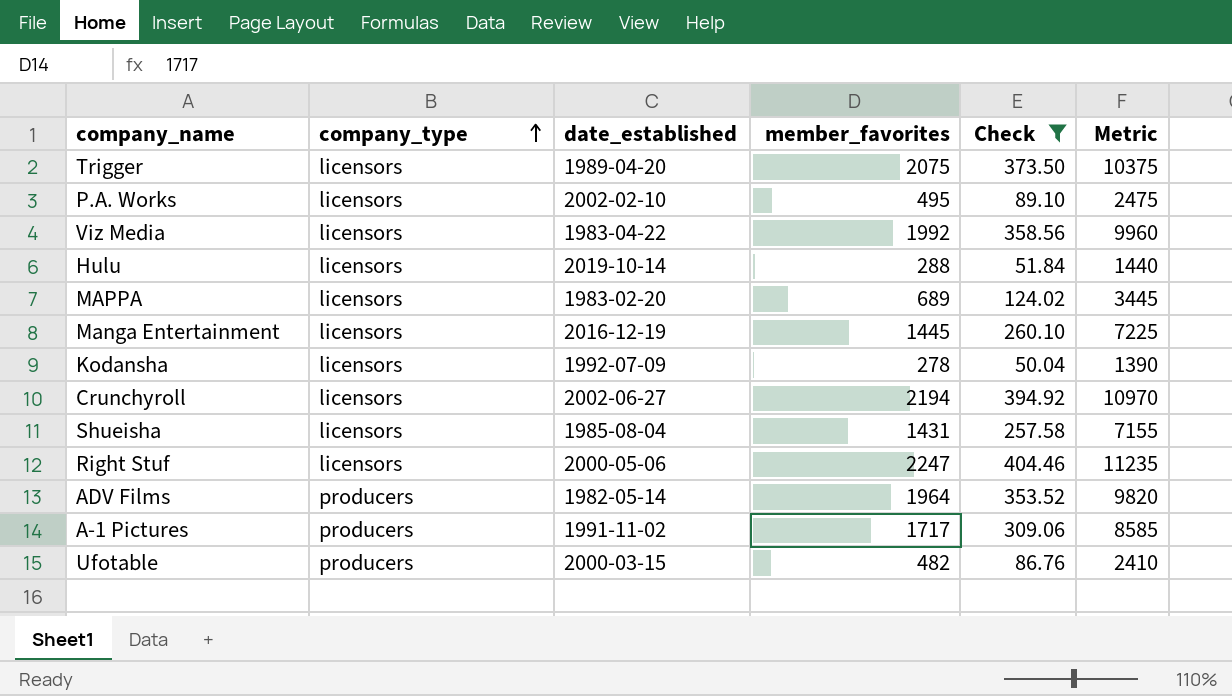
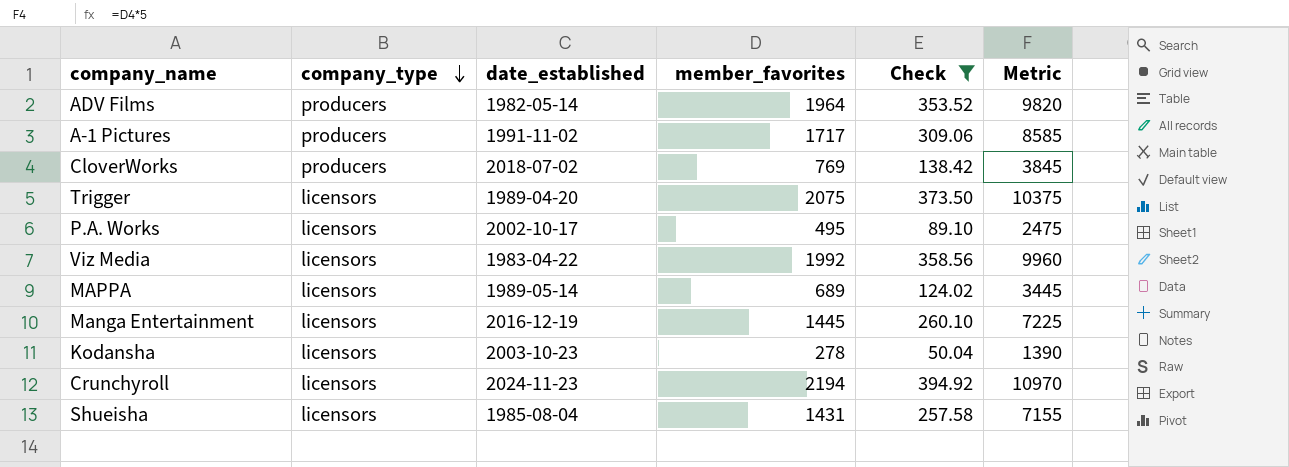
row order: company_type ascending -> company_type descending
row Hulu: licensors | 2019-10-14 | 288 | 51.84 | 1440 -> none
row Right Stuf: licensors | 2000-05-06 | 2247 | 404.46 | 11235 -> none
row Ufotable: producers | 2000-03-15 | 482 | 86.76 | 2410 -> none
row CloverWorks: none -> producers | 2018-07-02 | 769 | 138.42 | 3845
P.A. Works | date_established: 2002-02-10 -> 2002-10-17
MAPPA | date_established: 1983-02-20 -> 1989-05-14
Kodansha | date_established: 1992-07-09 -> 2003-10-23
Crunchyroll | date_established: 2002-06-27 -> 2024-11-23

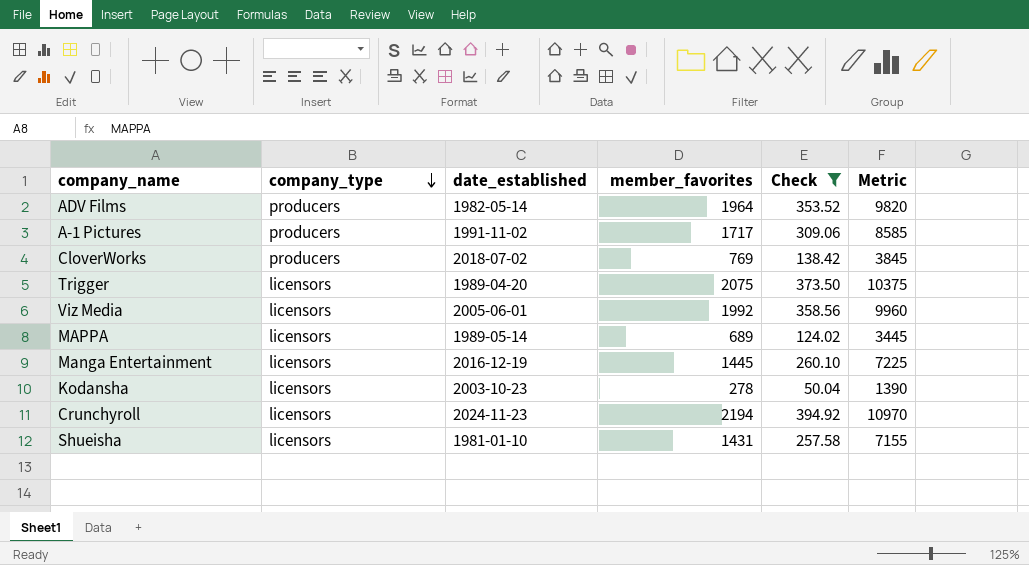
row P.A. Works: licensors | 2002-10-17 | 495 | 89.10 | 2475 -> none
Viz Media | date_established: 1983-04-22 -> 2005-06-01
Shueisha | date_established: 1985-08-04 -> 1981-01-10

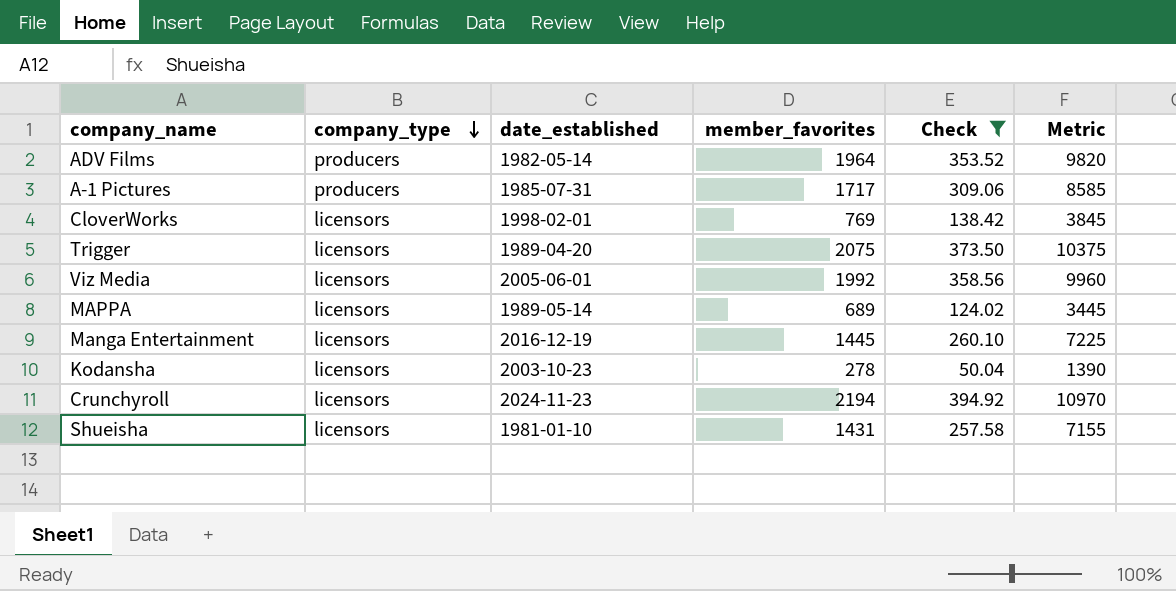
A-1 Pictures | date_established: 1991-11-02 -> 1985-07-31
CloverWorks | company_type: producers -> licensors
CloverWorks | date_established: 2018-07-02 -> 1998-02-01

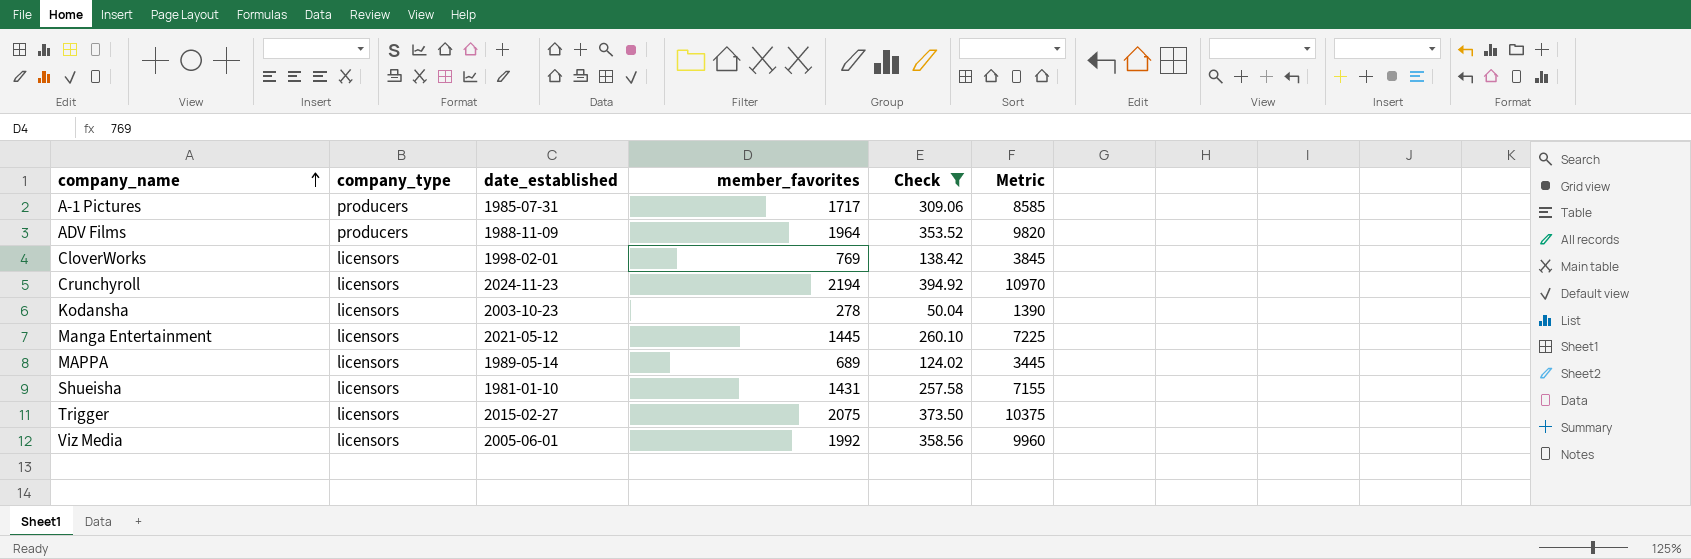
row order: company_type descending -> company_name ascending
ADV Films | date_established: 1982-05-14 -> 1988-11-09
Manga Entertainment | date_established: 2016-12-19 -> 2021-05-12
Trigger | date_established: 1989-04-20 -> 2015-02-27

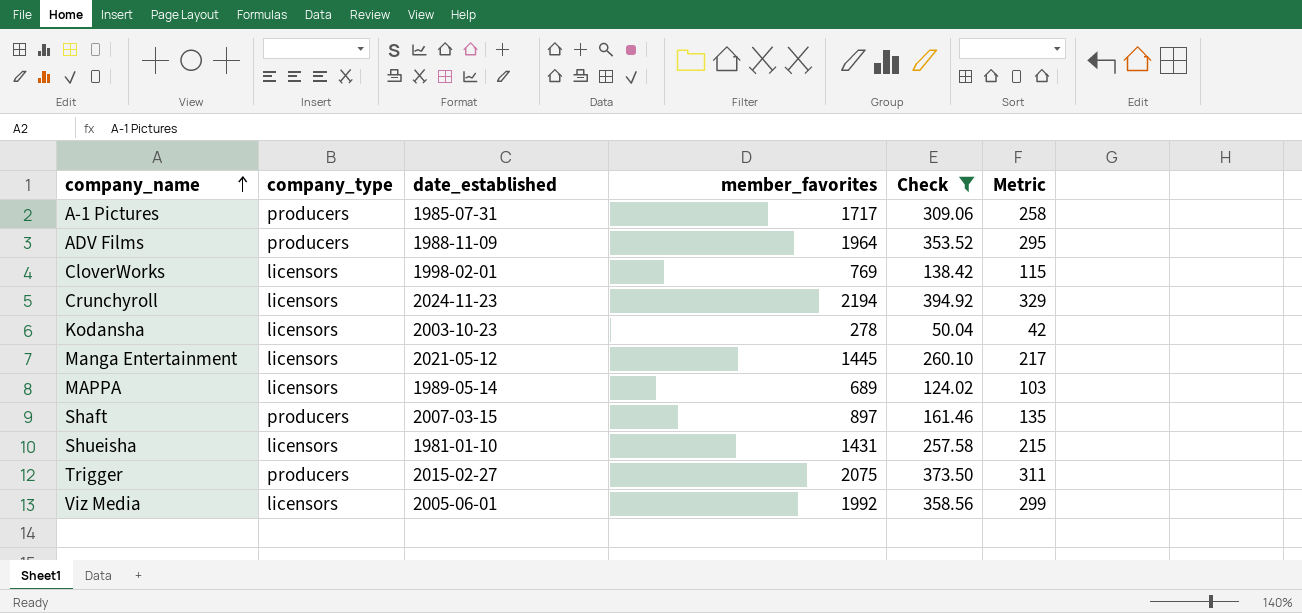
column Metric | formula: [member_favorites] * 5 -> [member_favorites] * 0.15
row Shaft: none -> producers | 2007-03-15 | 897 | 161.46 | 135
Trigger | company_type: licensors -> producers

